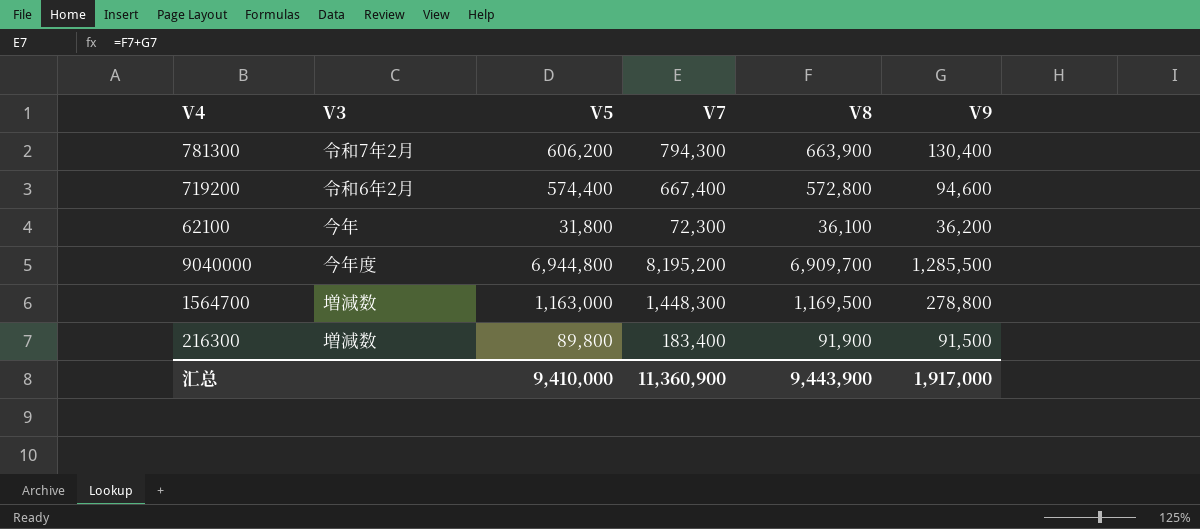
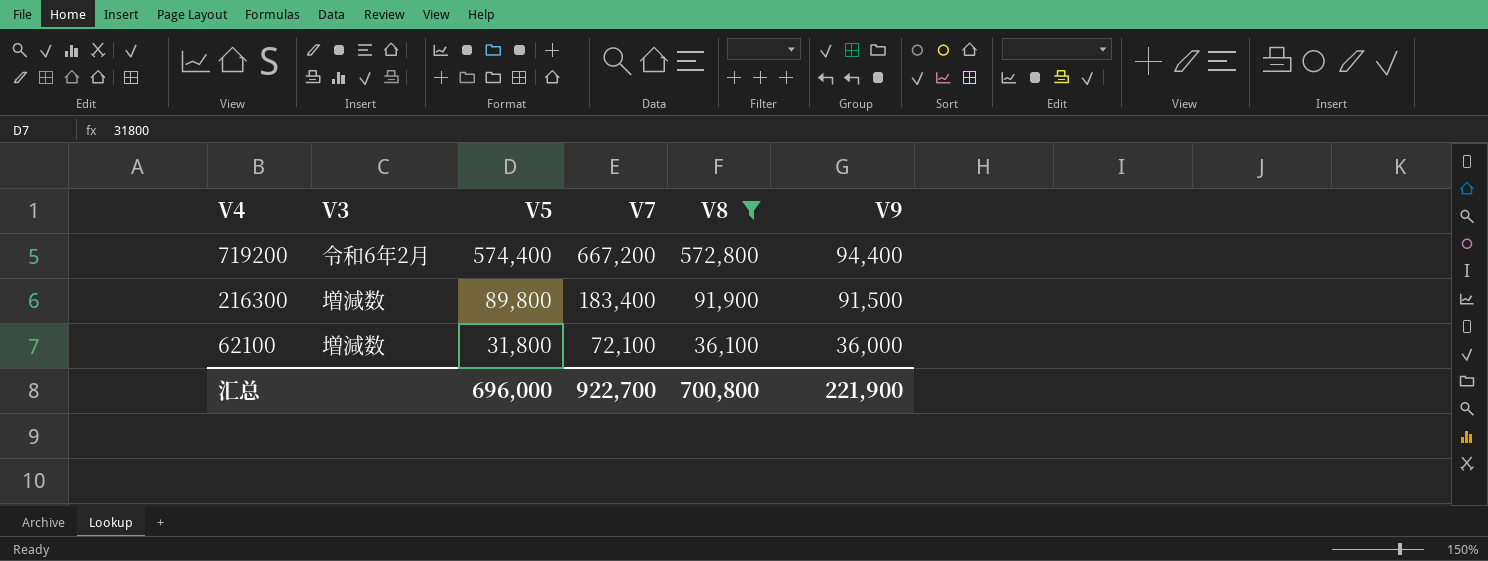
filter: none -> V8 <= 572,800
row order: none -> V4 descending
719200 | V7: 667,400 -> 667,200
719200 | V9: 94,600 -> 94,400
62100 | V3: 今年 -> 増減数
62100 | V7: 72,300 -> 72,100
62100 | V9: 36,200 -> 36,000
汇总 | V5: 9,410,000 -> 696,000
汇总 | V7: 11,360,900 -> 922,700
汇总 | V8: 9,443,900 -> 700,800
汇总 | V9: 1,917,000 -> 221,900

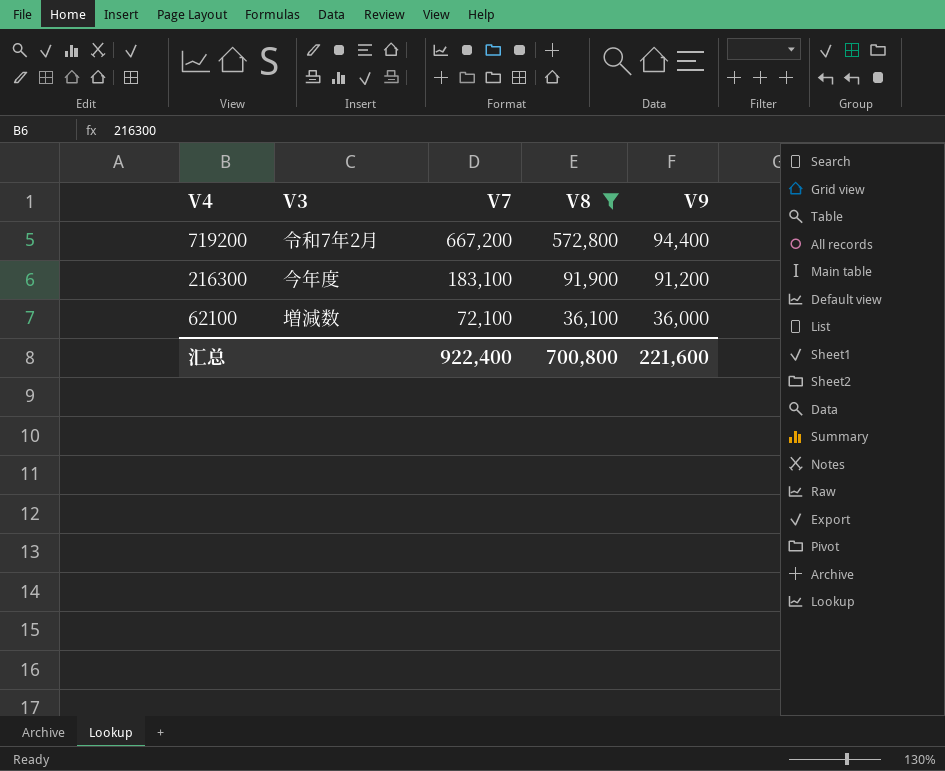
column V5 | position: 3 -> none
719200 | V3: 令和6年2月 -> 令和7年2月
216300 | V3: 増減数 -> 今年度
216300 | V7: 183,400 -> 183,100
216300 | V9: 91,500 -> 91,200
汇总 | V7: 922,700 -> 922,400
汇总 | V9: 221,900 -> 221,600

